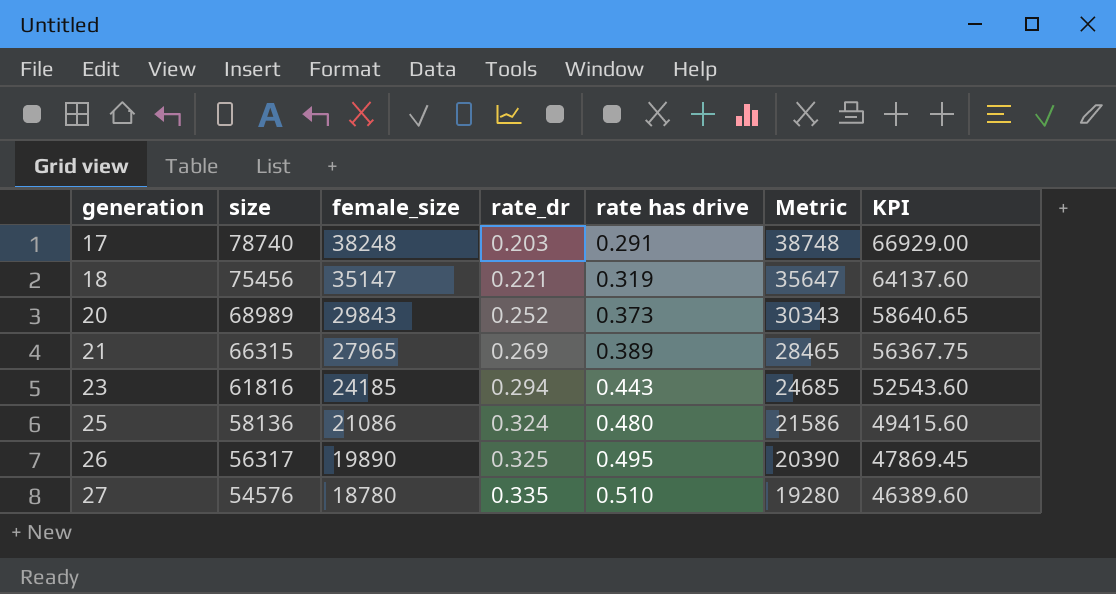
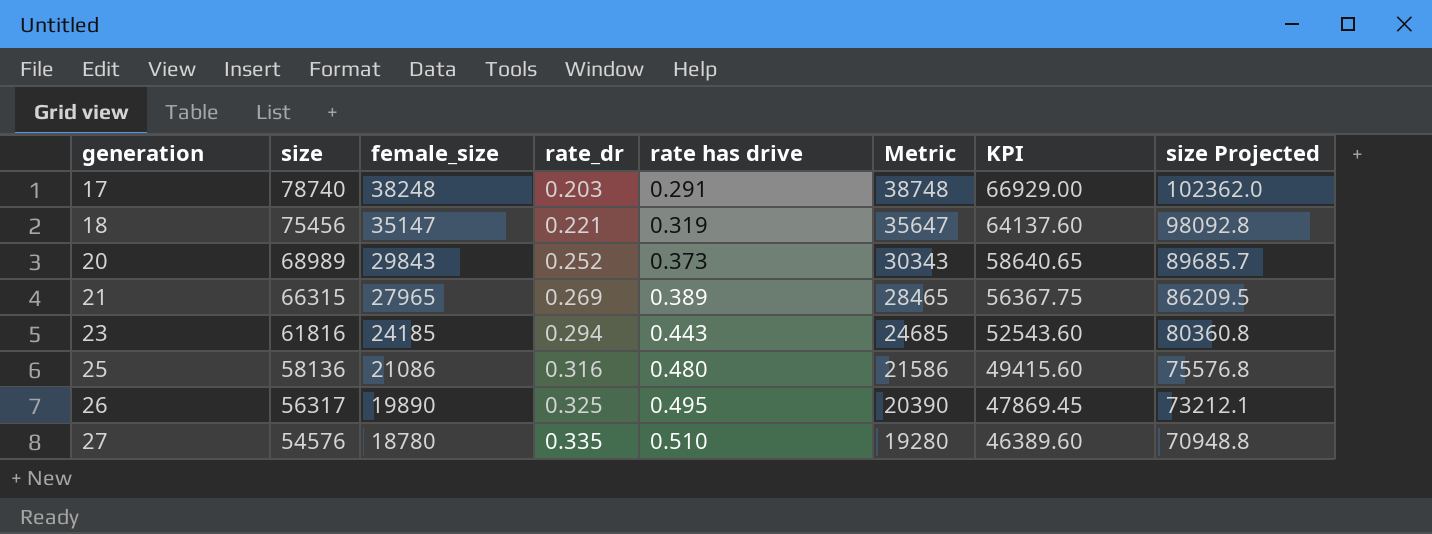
column size Projected | formula: none -> [size] * 1.3
25 | rate_dr: 0.324 -> 0.316

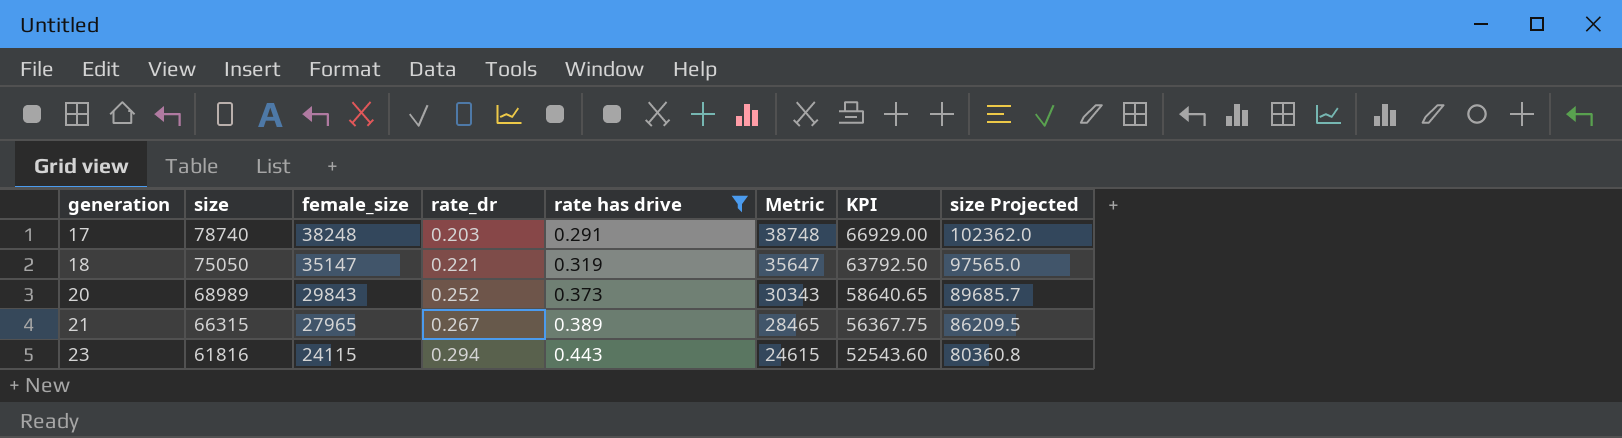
filter: none -> rate has drive <= 0.443
18 | size: 75456 -> 75050
18 | KPI: 64137.60 -> 63792.50
18 | size Projected: 98092.8 -> 97565.0
21 | rate_dr: 0.269 -> 0.267
23 | female_size: 24185 -> 24115
23 | Metric: 24685 -> 24615

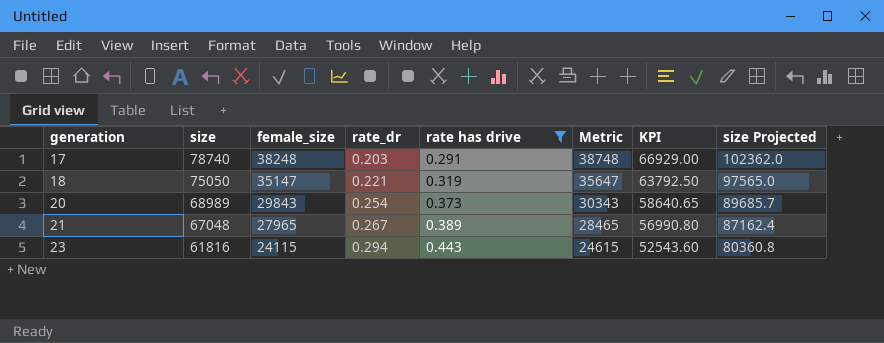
20 | rate_dr: 0.252 -> 0.254
21 | size: 66315 -> 67048
21 | KPI: 56367.75 -> 56990.80
21 | size Projected: 86209.5 -> 87162.4

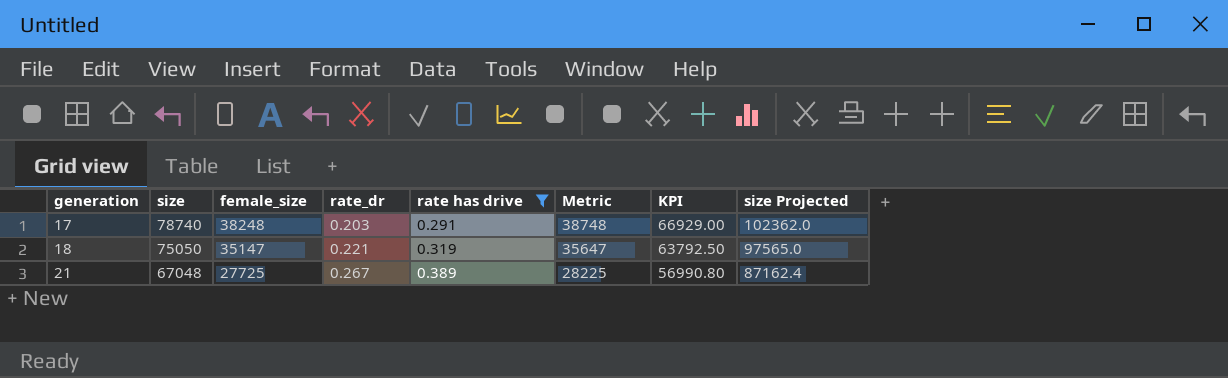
row 20: 68989 | 29843 | 0.254 | 0.373 | 30343 | 58640.65 | 89685.7 -> none
row 23: 61816 | 24115 | 0.294 | 0.443 | 24615 | 52543.60 | 80360.8 -> none
21 | female_size: 27965 -> 27725
21 | Metric: 28465 -> 28225

